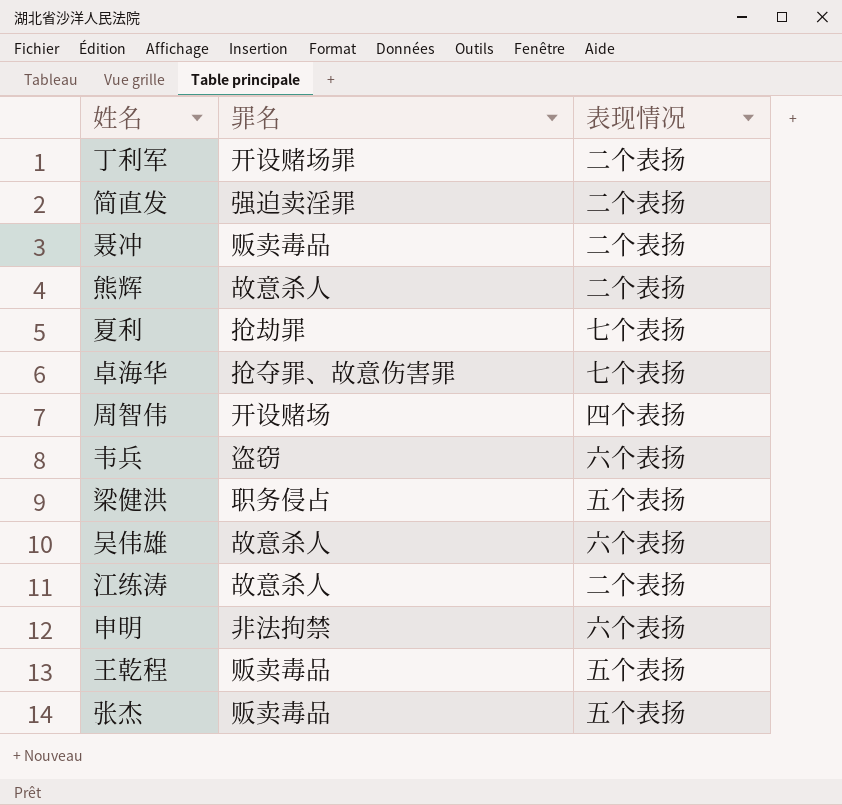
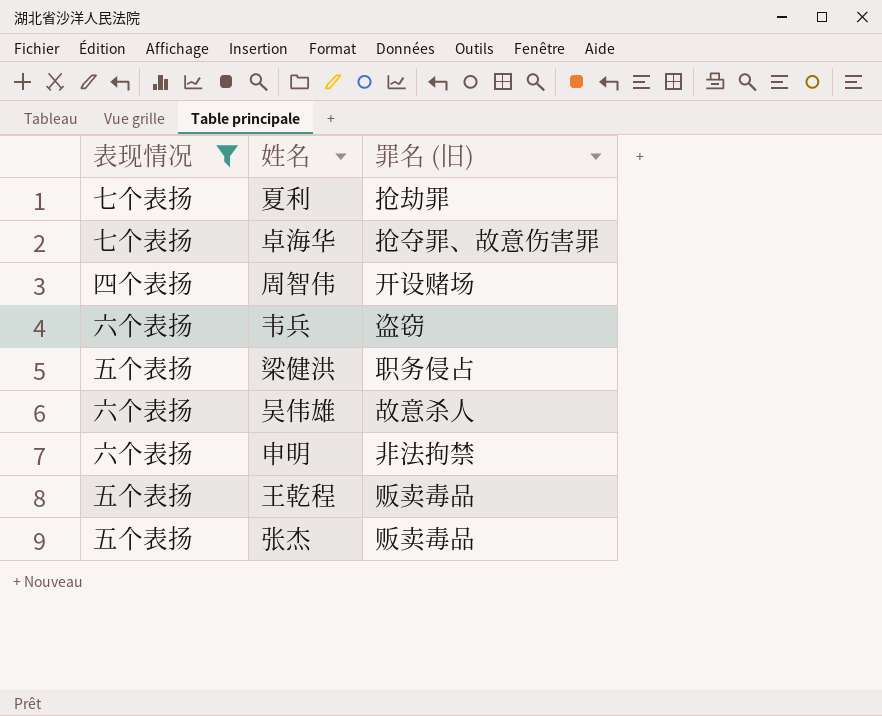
filter: none -> 表现情况 != 二个表扬
column 表现情况 | position: 3 -> 1
column name: 罪名 -> 罪名 (旧)

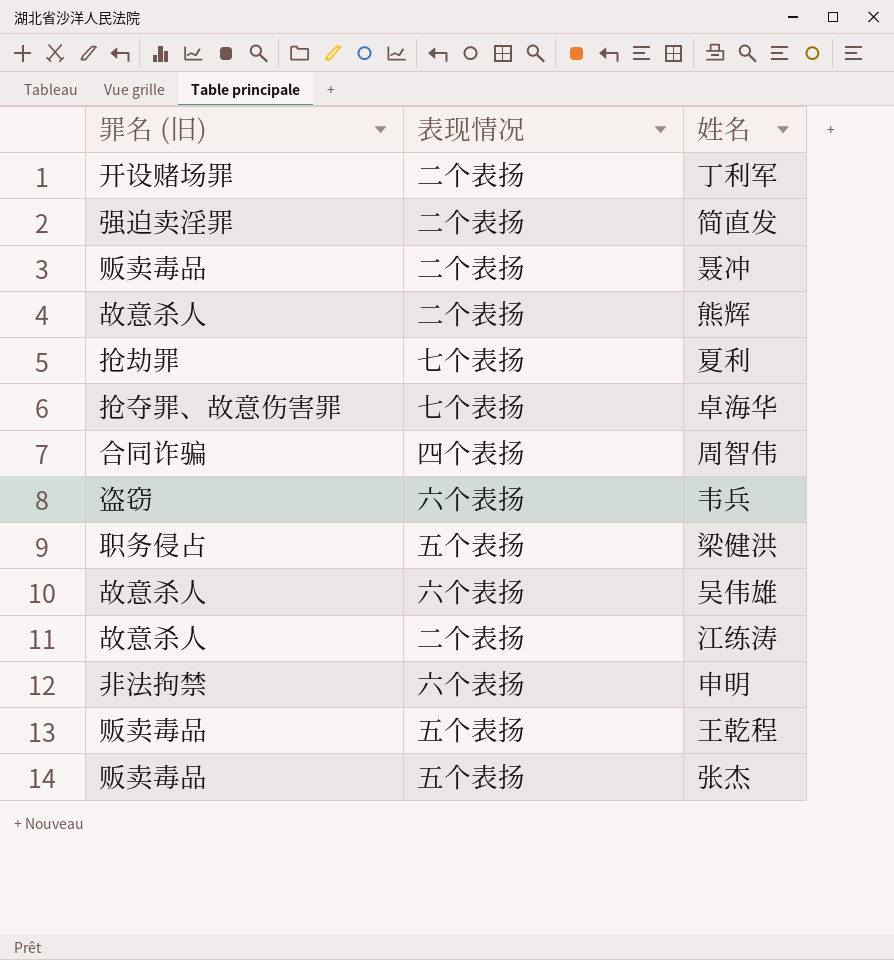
filter: 表现情况 != 二个表扬 -> none
column 罪名 (旧) | position: 3 -> 1
周智伟 | 罪名 (旧): 开设赌场 -> 合同诈骗

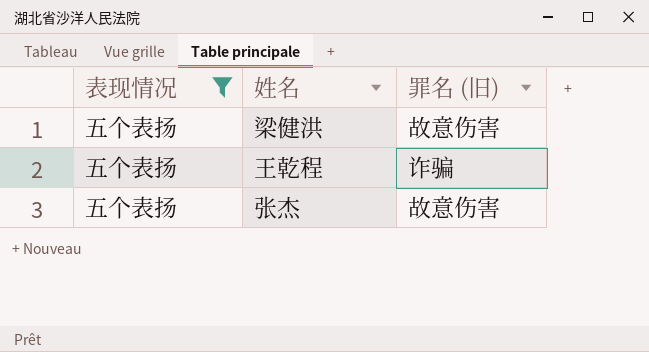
filter: none -> 表现情况 = 五个表扬
column 罪名 (旧) | position: 1 -> 3
梁健洪 | 罪名 (旧): 职务侵占 -> 故意伤害
王乾程 | 罪名 (旧): 贩卖毒品 -> 诈骗
张杰 | 罪名 (旧): 贩卖毒品 -> 故意伤害

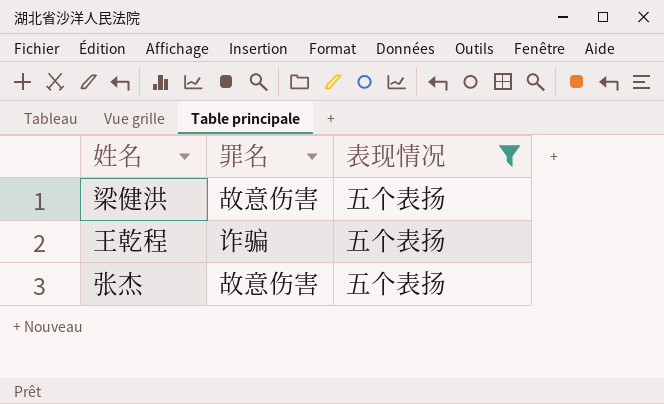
column name: 罪名 (旧) -> 罪名
column 表现情况 | position: 1 -> 3

